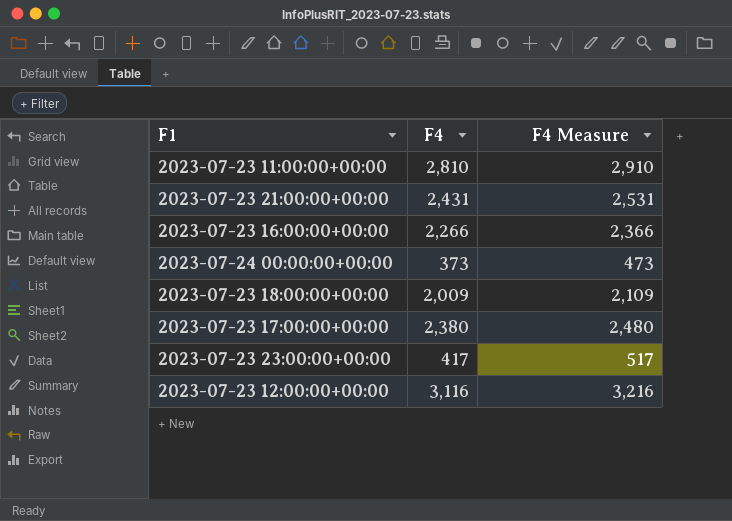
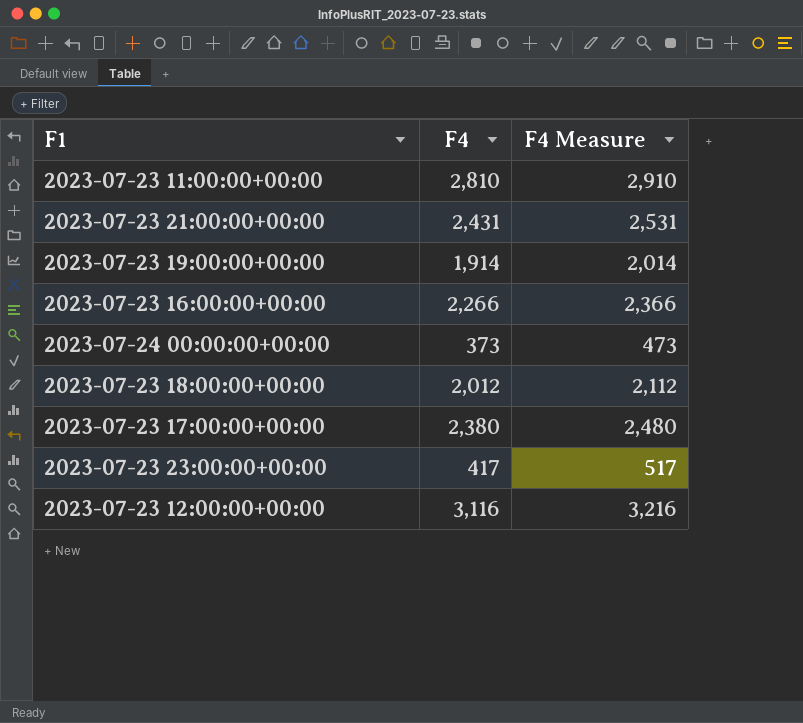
row 2023-07-23 19:00:00+00:00: none -> 1,914 | 2,014
2023-07-23 18:00:00+00:00 | F4: 2,009 -> 2,012
2023-07-23 18:00:00+00:00 | F4 Measure: 2,109 -> 2,112

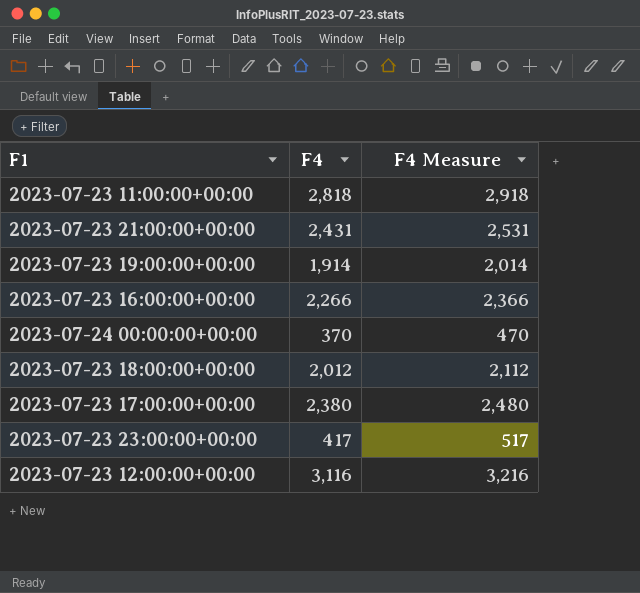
2023-07-23 11:00:00+00:00 | F4: 2,810 -> 2,818
2023-07-23 11:00:00+00:00 | F4 Measure: 2,910 -> 2,918
2023-07-24 00:00:00+00:00 | F4: 373 -> 370
2023-07-24 00:00:00+00:00 | F4 Measure: 473 -> 470

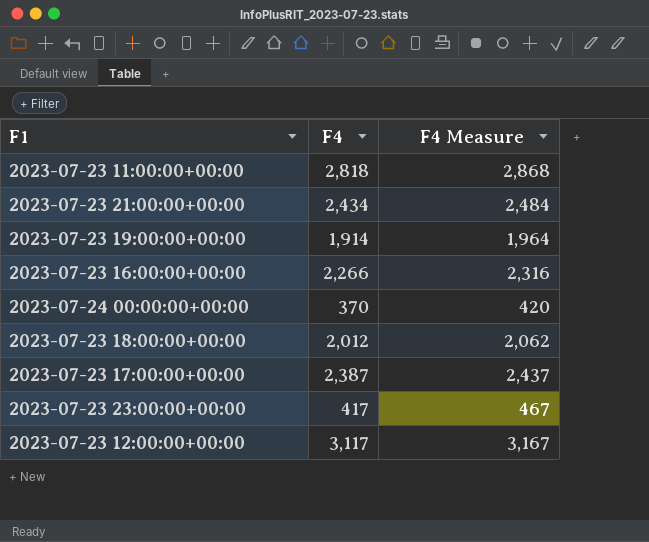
column F4 Measure | formula: [F4] + 100 -> [F4] + 50
2023-07-23 21:00:00+00:00 | F4: 2,431 -> 2,434
2023-07-23 17:00:00+00:00 | F4: 2,380 -> 2,387
2023-07-23 12:00:00+00:00 | F4: 3,116 -> 3,117

